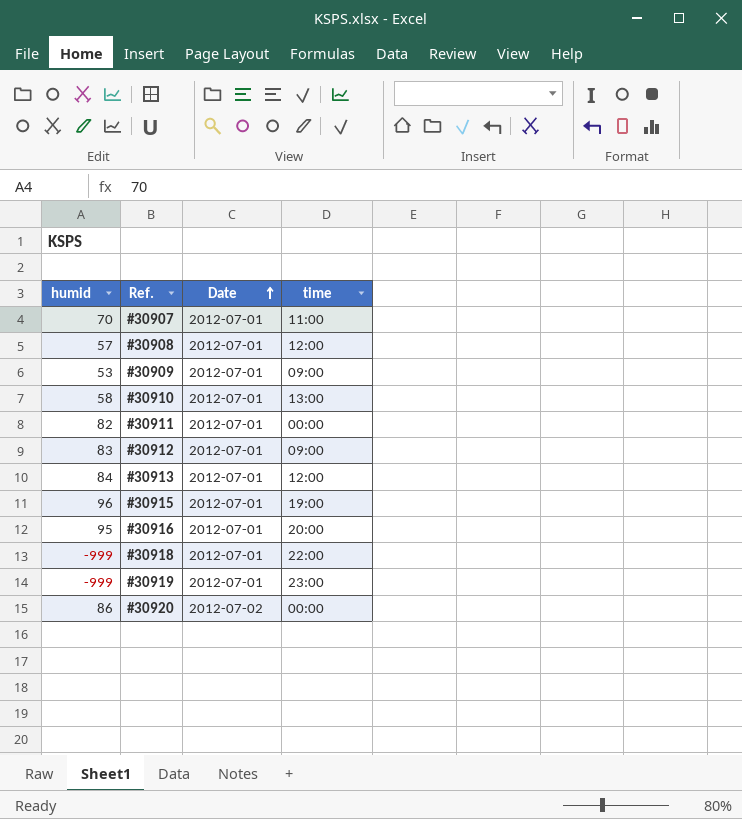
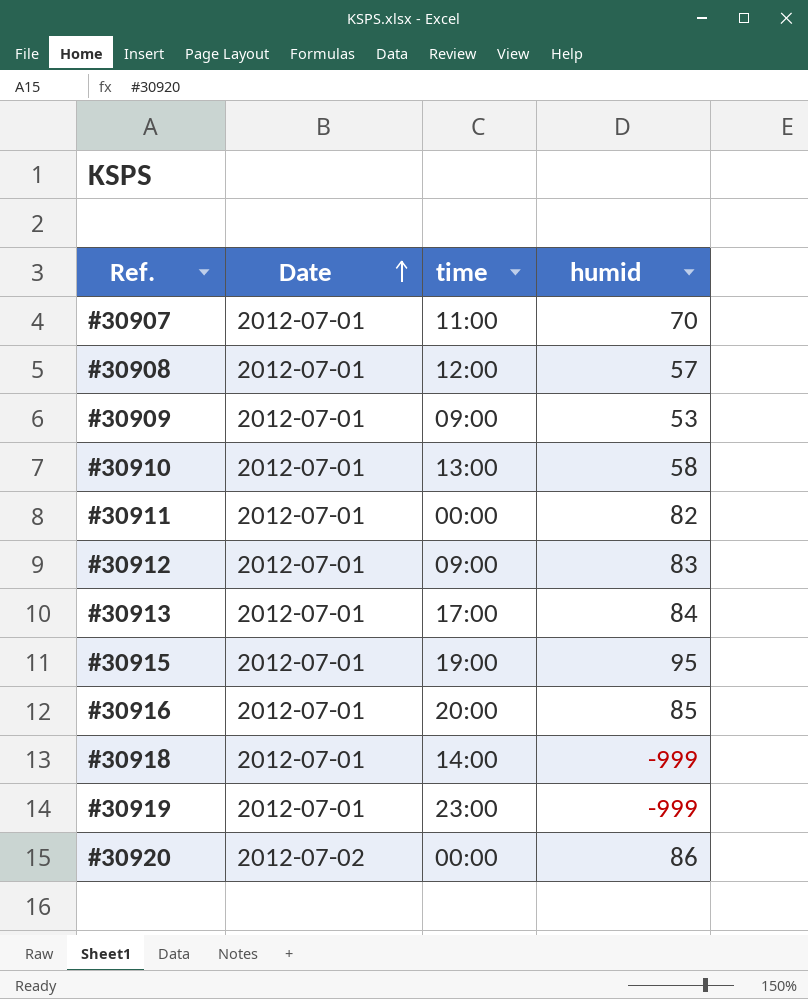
column humid | position: 1 -> 4
#30913 | time: 12:00 -> 17:00
#30915 | humid: 96 -> 95
#30916 | humid: 95 -> 85
#30918 | time: 22:00 -> 14:00

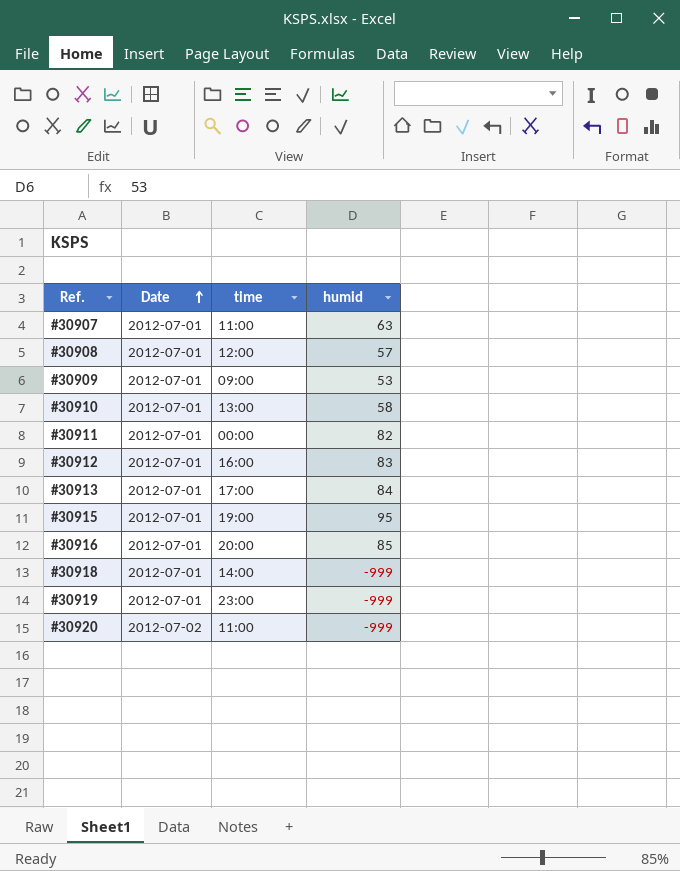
#30907 | humid: 70 -> 63
#30912 | time: 09:00 -> 16:00
#30920 | time: 00:00 -> 11:00
#30920 | humid: 86 -> -999

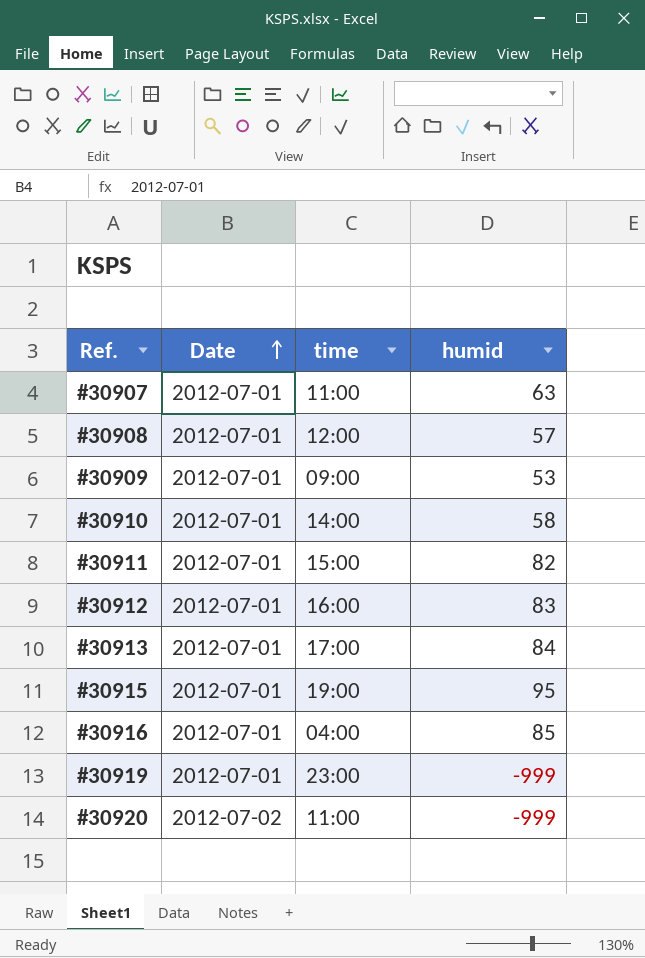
row #30918: 2012-07-01 | 14:00 | -999 -> none
#30910 | time: 13:00 -> 14:00
#30911 | time: 00:00 -> 15:00
#30916 | time: 20:00 -> 04:00

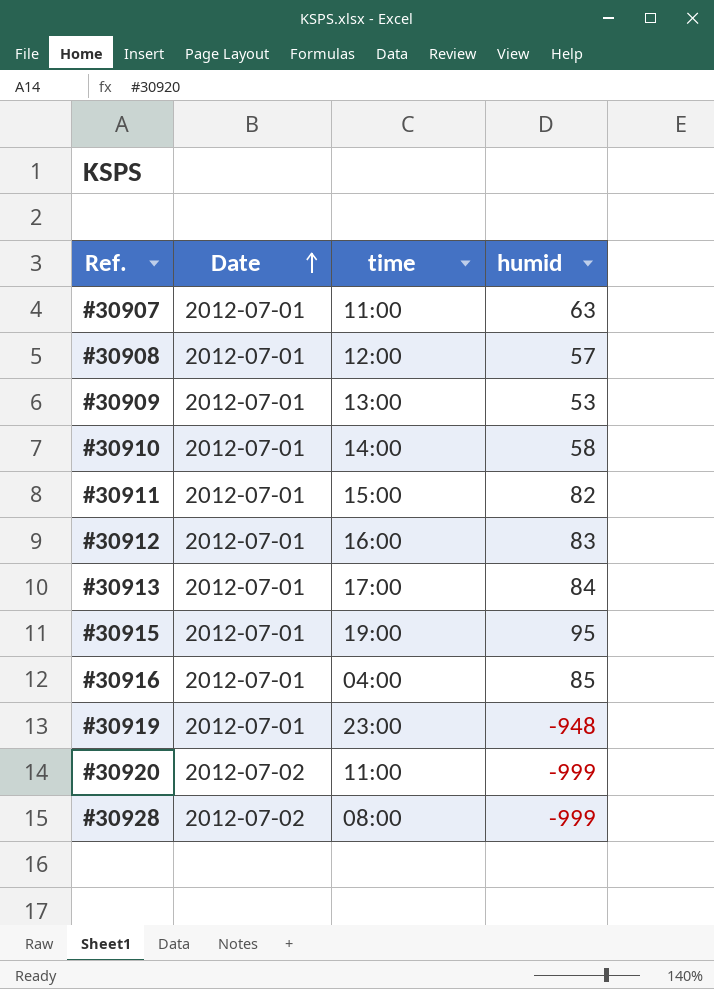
#30909 | time: 09:00 -> 13:00
#30919 | humid: -999 -> -948
row #30928: none -> 2012-07-02 | 08:00 | -999

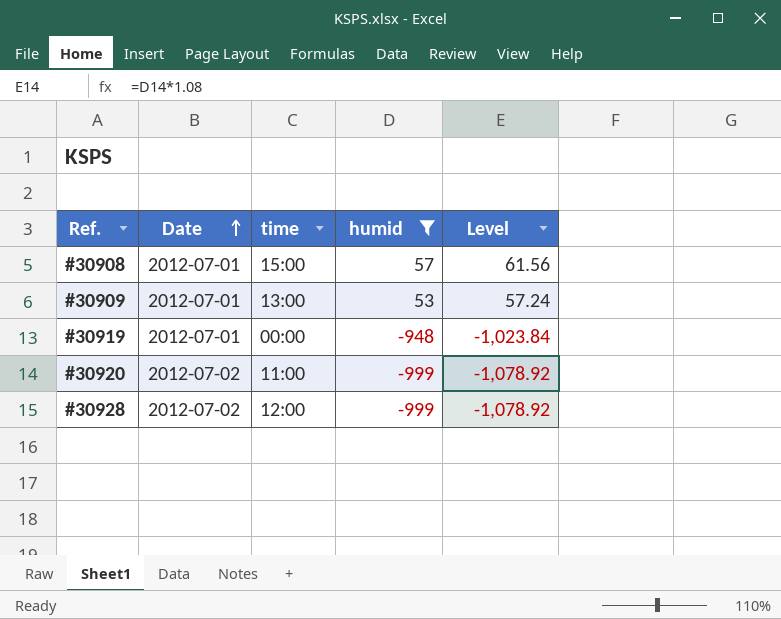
filter: none -> humid <= 57
column Level | formula: none -> [humid] * 1.08
#30908 | time: 12:00 -> 15:00
#30919 | time: 23:00 -> 00:00
#30928 | time: 08:00 -> 12:00

